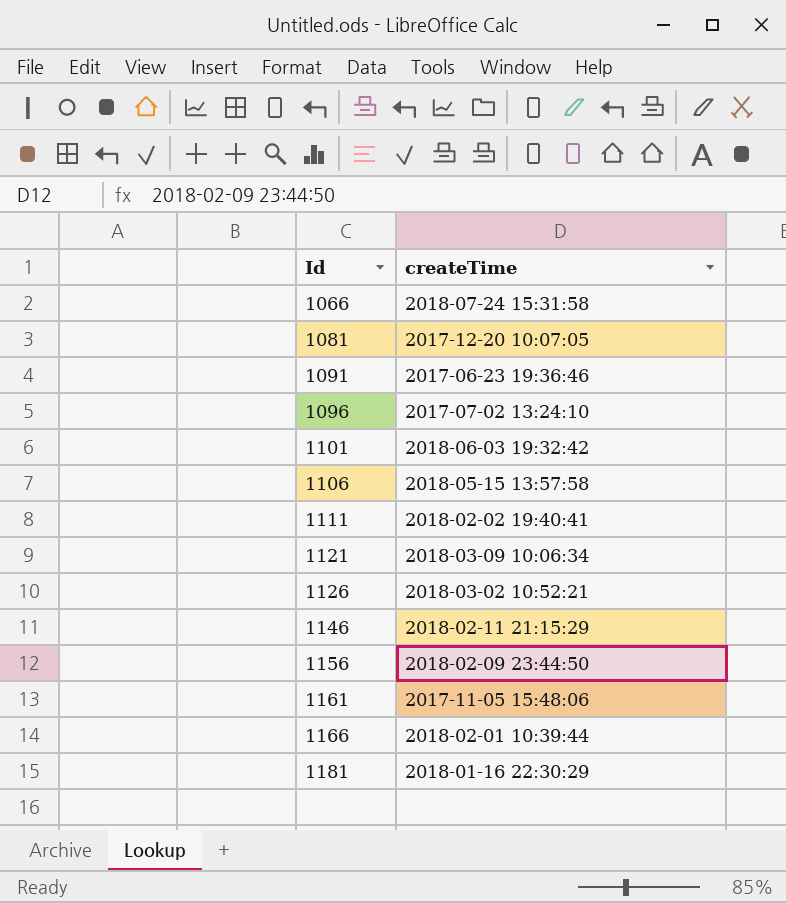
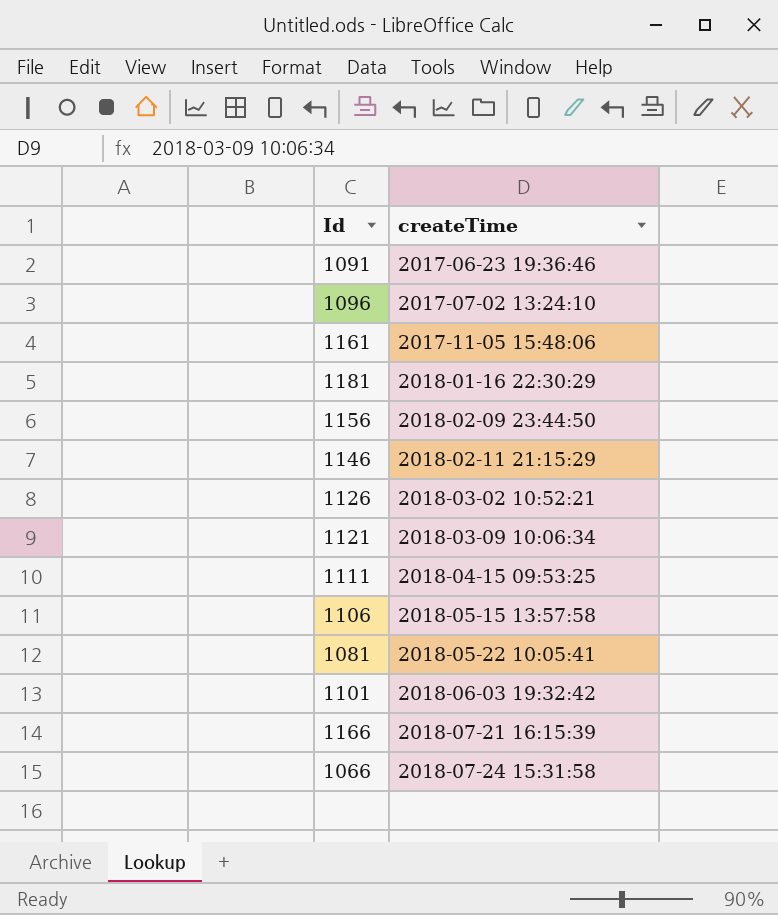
row order: Id ascending -> createTime ascending
1111 | createTime: 2018-02-02 19:40:41 -> 2018-04-15 09:53:25
1081 | createTime: 2017-12-20 10:07:05 -> 2018-05-22 10:05:41
1166 | createTime: 2018-02-01 10:39:44 -> 2018-07-21 16:15:39

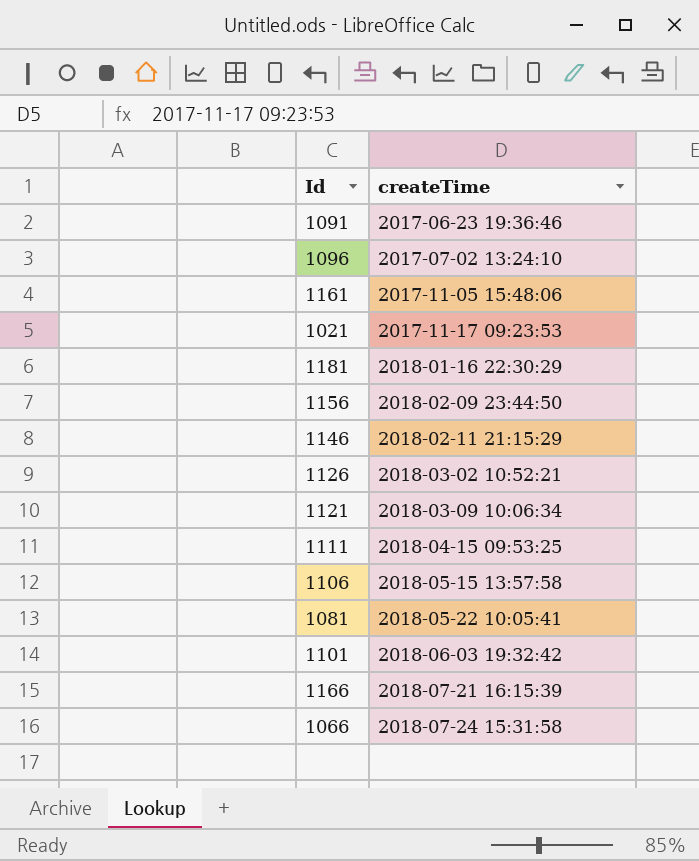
row 1021: none -> 2017-11-17 09:23:53

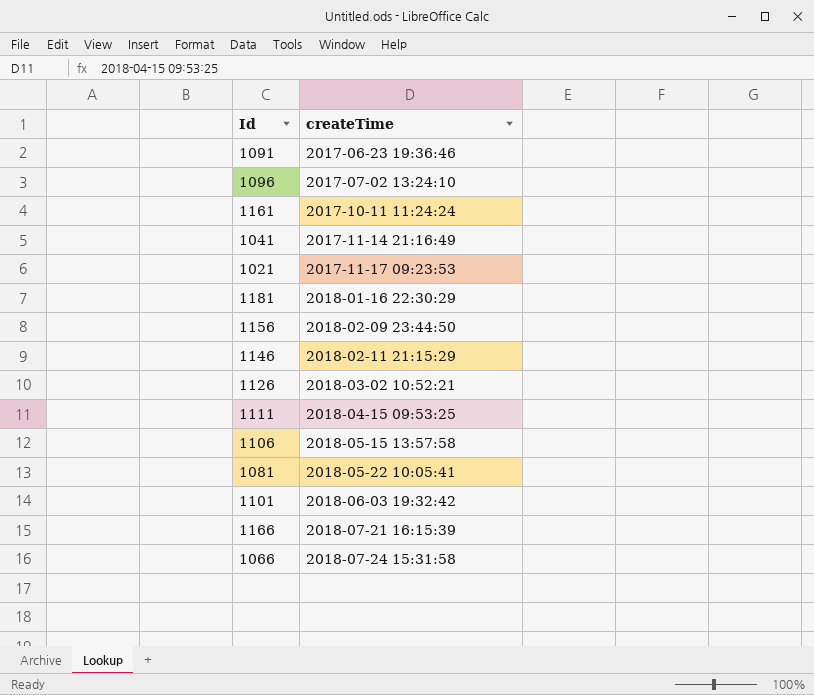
row 1121: 2018-03-09 10:06:34 -> none
1161 | createTime: 2017-11-05 15:48:06 -> 2017-10-11 11:24:24
row 1041: none -> 2017-11-14 21:16:49

